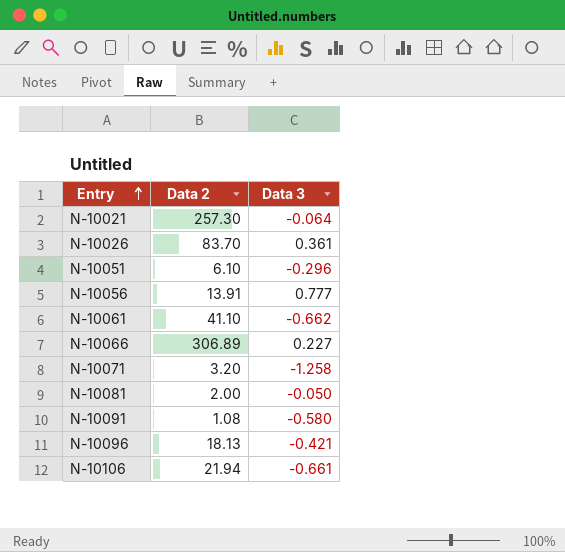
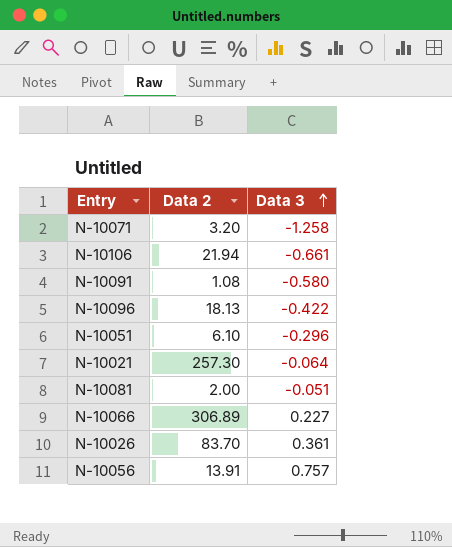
row order: Entry ascending -> Data 3 ascending
row N-10061: 41.10 | -0.662 -> none
N-10096 | Data 3: -0.421 -> -0.422
N-10081 | Data 3: -0.050 -> -0.051
N-10056 | Data 3: 0.777 -> 0.757

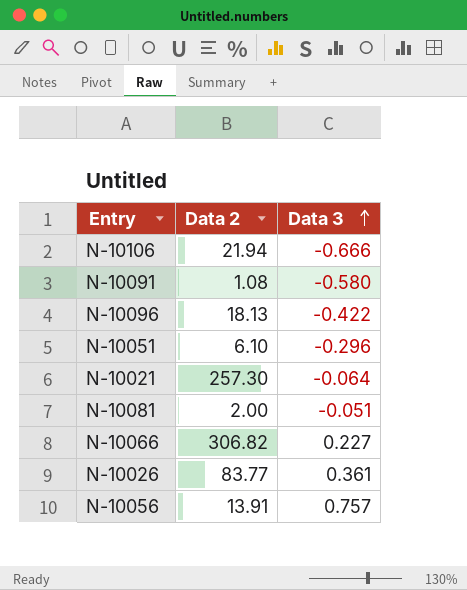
row N-10071: 3.20 | -1.258 -> none
N-10106 | Data 3: -0.661 -> -0.666
N-10066 | Data 2: 306.89 -> 306.82
N-10026 | Data 2: 83.70 -> 83.77

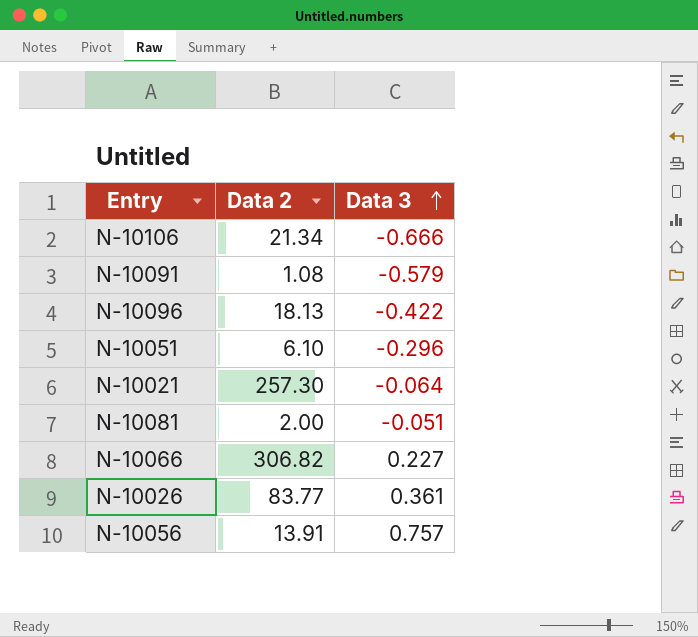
N-10106 | Data 2: 21.94 -> 21.34
N-10091 | Data 3: -0.580 -> -0.579

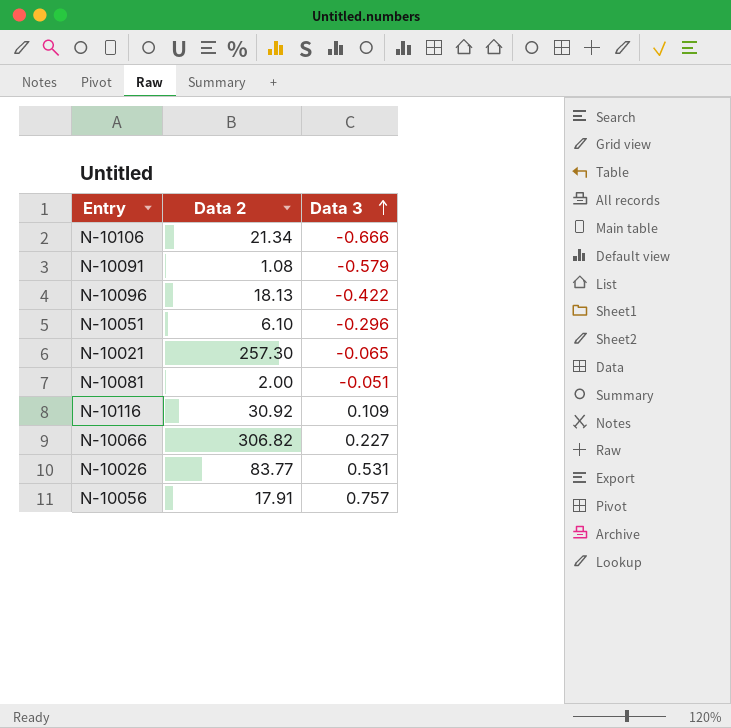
N-10021 | Data 3: -0.064 -> -0.065
row N-10116: none -> 30.92 | 0.109
N-10026 | Data 3: 0.361 -> 0.531
N-10056 | Data 2: 13.91 -> 17.91

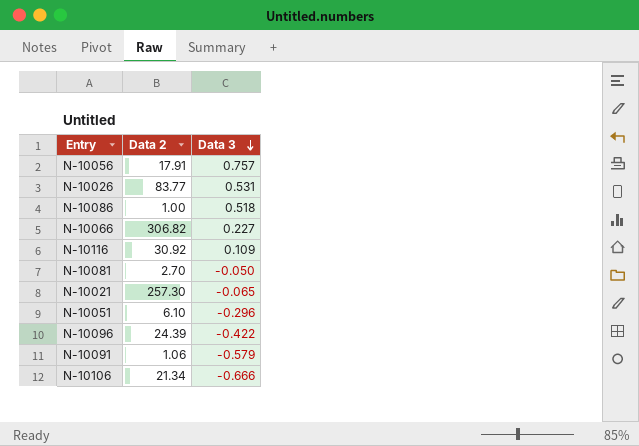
row order: Data 3 ascending -> Data 3 descending
row N-10086: none -> 1.00 | 0.518
N-10081 | Data 2: 2.00 -> 2.70
N-10081 | Data 3: -0.051 -> -0.050
N-10096 | Data 2: 18.13 -> 24.39
N-10091 | Data 2: 1.08 -> 1.06

